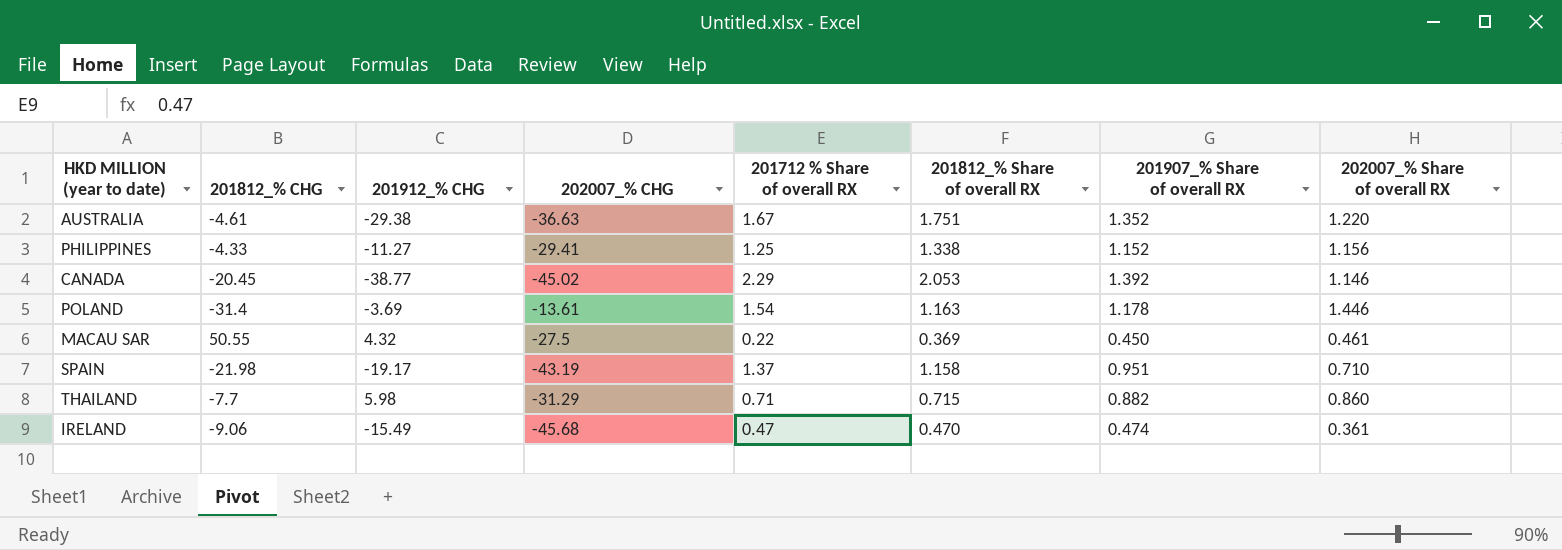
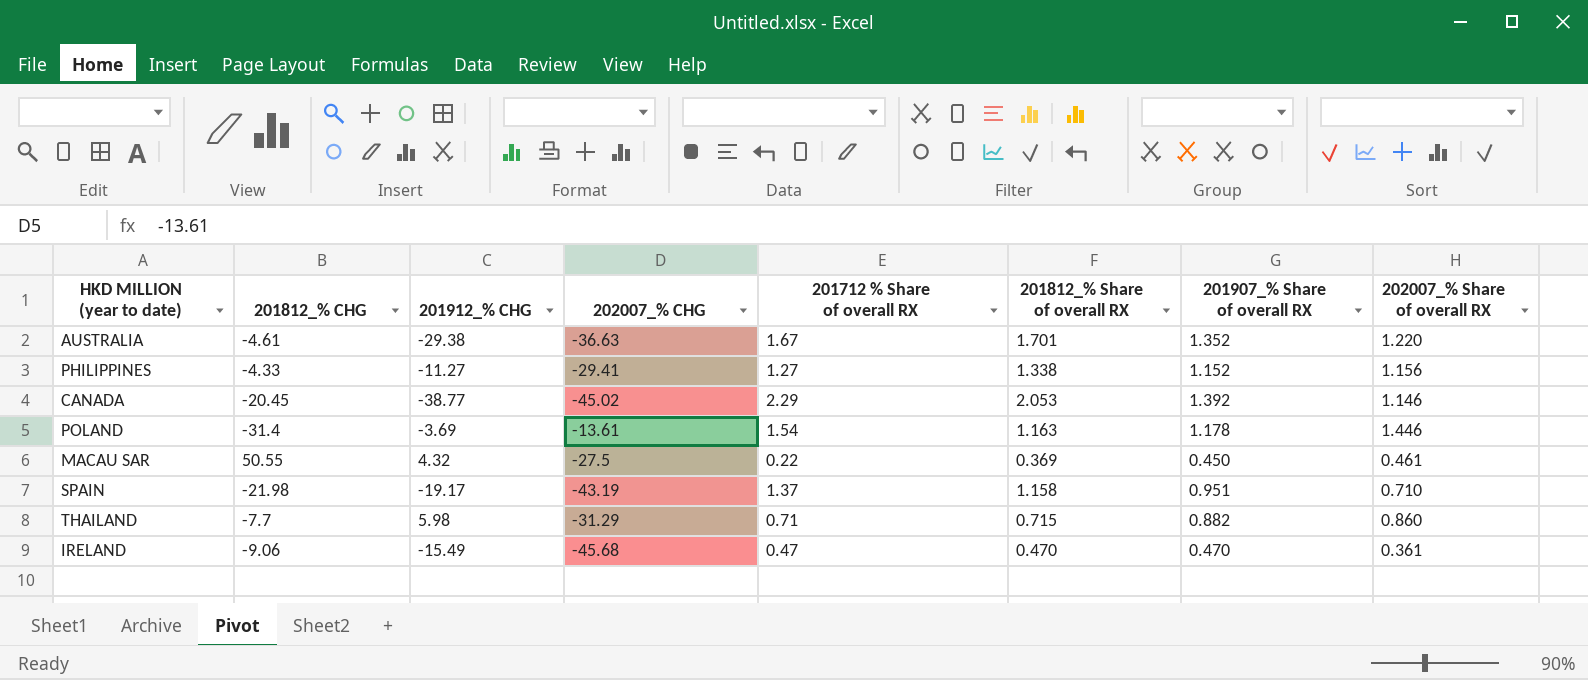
AUSTRALIA | 201812_% Share of overall RX: 1.751 -> 1.701
PHILIPPINES | 201712 % Share of overall RX: 1.25 -> 1.27
IRELAND | 201907_% Share of overall RX: 0.474 -> 0.470

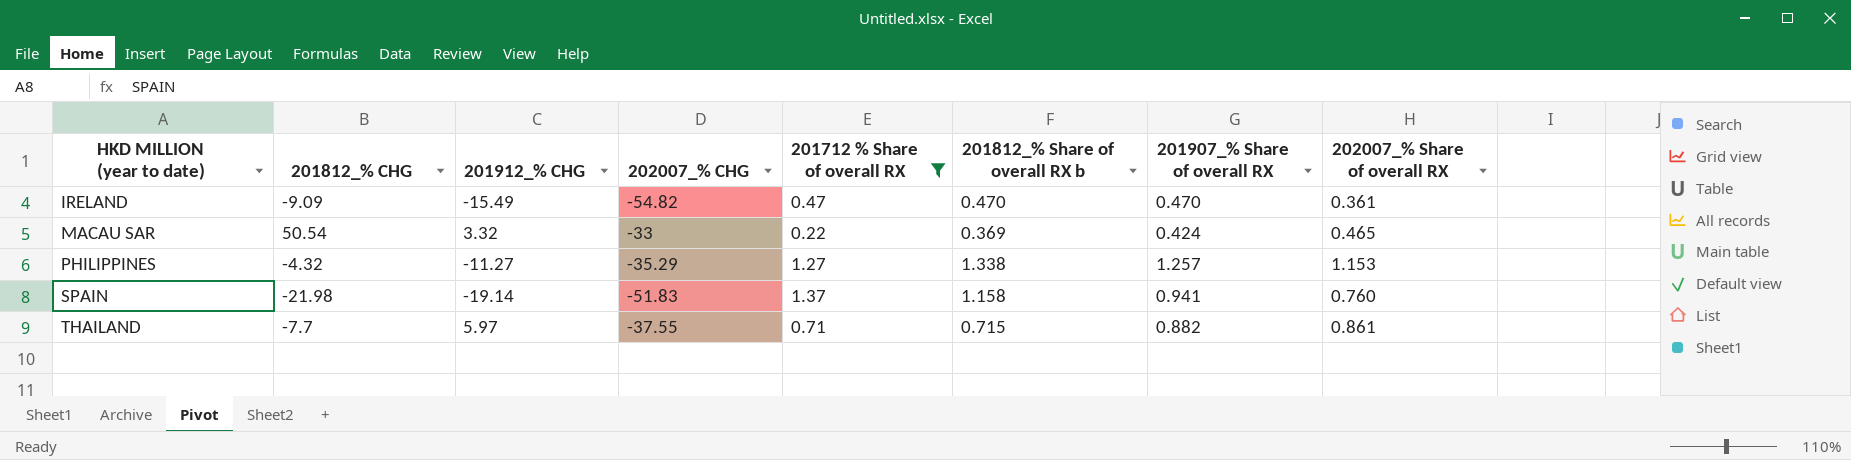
filter: none -> 201712 % Share of overall RX <= 1.37
row order: none -> HKD MILLION (year to date) ascending
column name: 201812_% Share of overall RX -> 201812_% Share of overall RX b
IRELAND | 201812_% CHG: -9.06 -> -9.09
IRELAND | 202007_% CHG: -45.68 -> -54.82
MACAU SAR | 201812_% CHG: 50.55 -> 50.54
MACAU SAR | 201912_% CHG: 4.32 -> 3.32
MACAU SAR | 202007_% CHG: -27.5 -> -33
MACAU SAR | 201907_% Share of overall RX: 0.450 -> 0.424
MACAU SAR | 202007_% Share of overall RX: 0.461 -> 0.465
PHILIPPINES | 201812_% CHG: -4.33 -> -4.32
PHILIPPINES | 202007_% CHG: -29.41 -> -35.29
PHILIPPINES | 201907_% Share of overall RX: 1.152 -> 1.257
PHILIPPINES | 202007_% Share of overall RX: 1.156 -> 1.153
SPAIN | 201912_% CHG: -19.17 -> -19.14
SPAIN | 202007_% CHG: -43.19 -> -51.83
SPAIN | 201907_% Share of overall RX: 0.951 -> 0.941
SPAIN | 202007_% Share of overall RX: 0.710 -> 0.760
THAILAND | 201912_% CHG: 5.98 -> 5.97
THAILAND | 202007_% CHG: -31.29 -> -37.55
THAILAND | 202007_% Share of overall RX: 0.860 -> 0.861

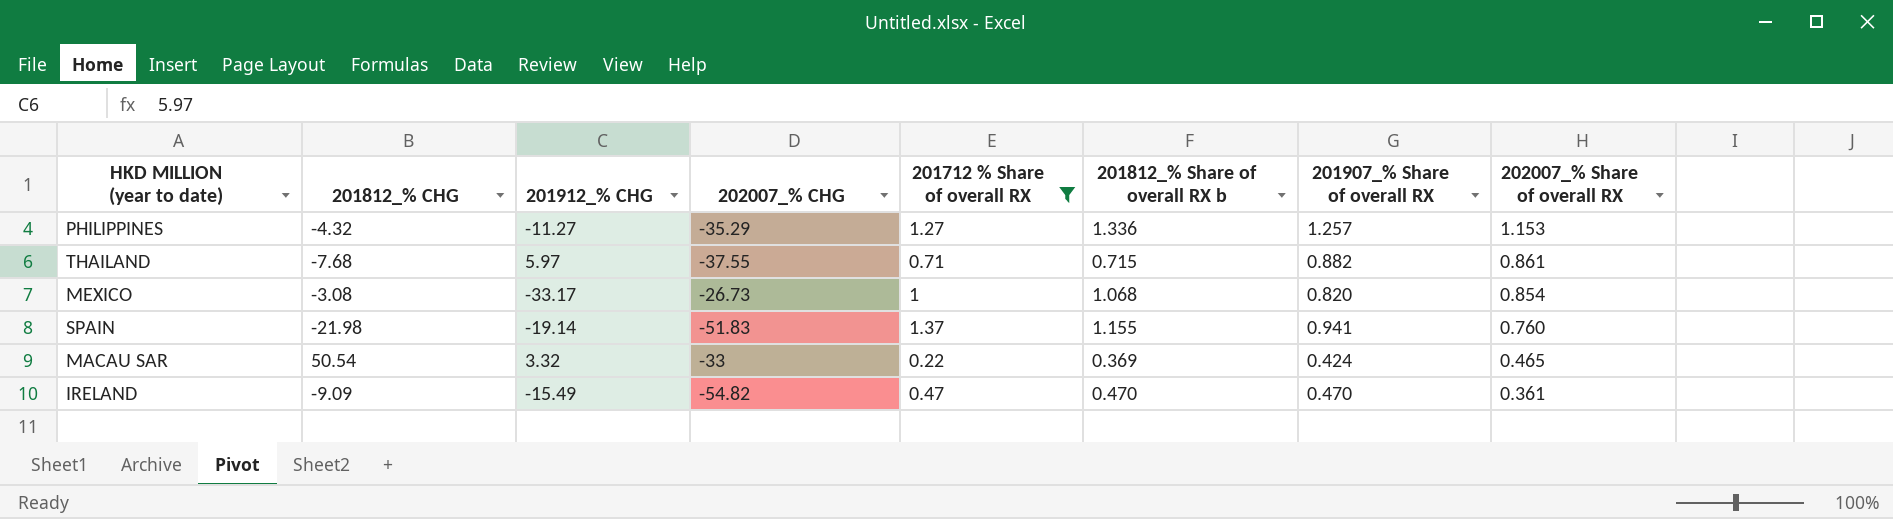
row order: HKD MILLION (year to date) ascending -> 202007_% Share of overall RX descending
PHILIPPINES | 201812_% Share of overall RX b: 1.338 -> 1.336
THAILAND | 201812_% CHG: -7.7 -> -7.68
row MEXICO: none -> -3.08 | -33.17 | -26.73 | 1 | 1.068 | 0.820 | 0.854
SPAIN | 201812_% Share of overall RX b: 1.158 -> 1.155

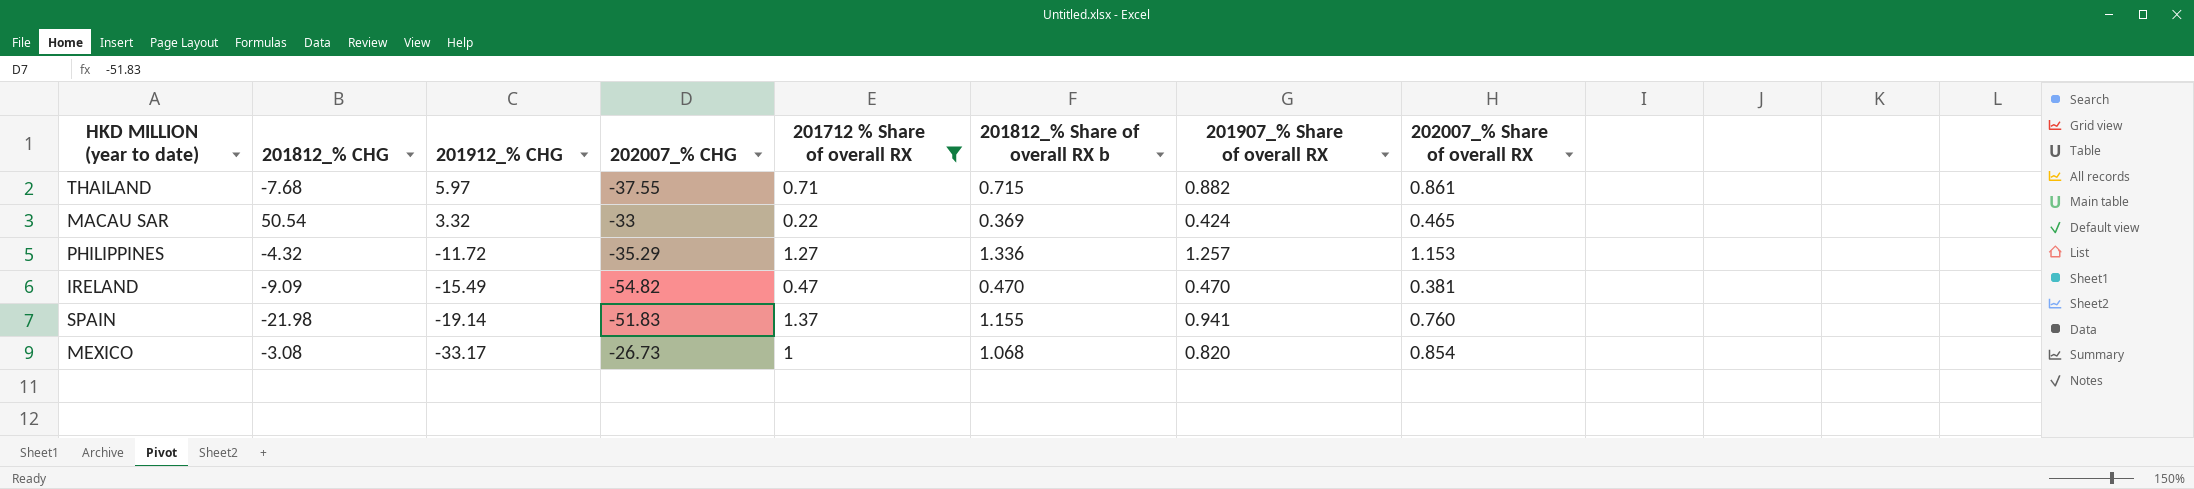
row order: 202007_% Share of overall RX descending -> 201912_% CHG descending
PHILIPPINES | 201912_% CHG: -11.27 -> -11.72
IRELAND | 202007_% Share of overall RX: 0.361 -> 0.381

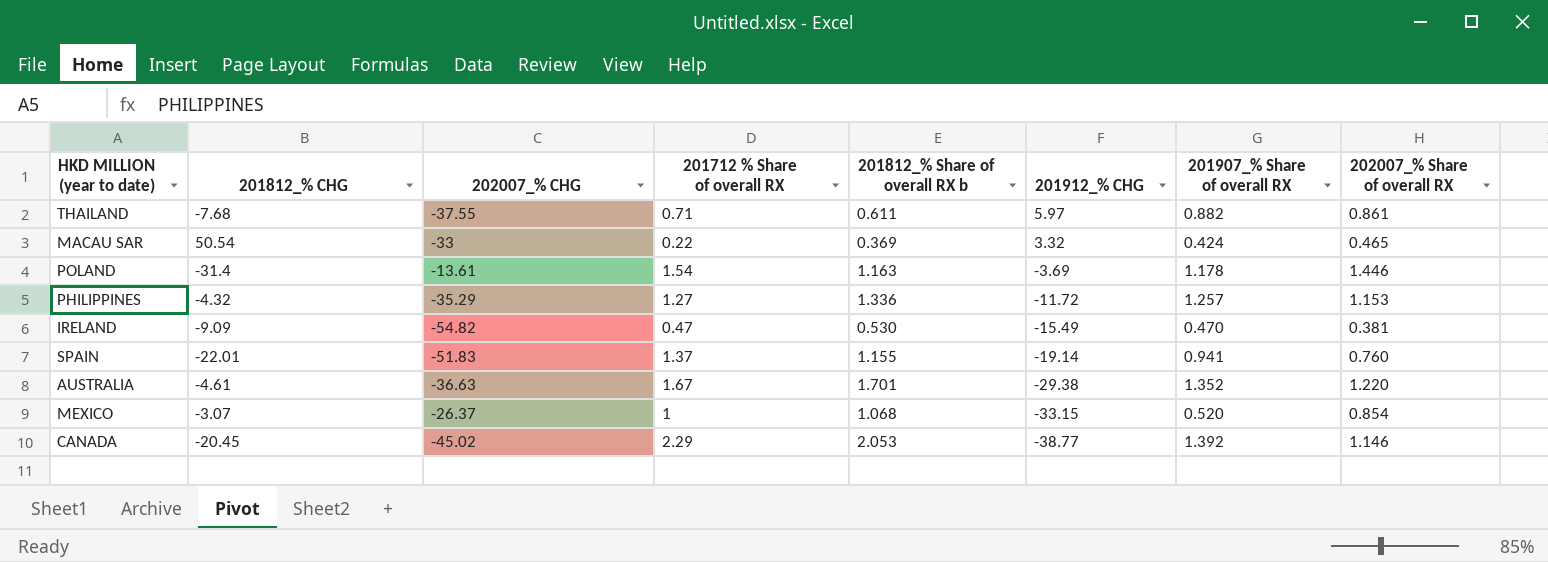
filter: 201712 % Share of overall RX <= 1.37 -> none
column 201912_% CHG | position: 3 -> 6
THAILAND | 201812_% Share of overall RX b: 0.715 -> 0.611
IRELAND | 201812_% Share of overall RX b: 0.470 -> 0.530
SPAIN | 201812_% CHG: -21.98 -> -22.01
MEXICO | 201812_% CHG: -3.08 -> -3.07
MEXICO | 202007_% CHG: -26.73 -> -26.37
MEXICO | 201912_% CHG: -33.17 -> -33.15
MEXICO | 201907_% Share of overall RX: 0.820 -> 0.520

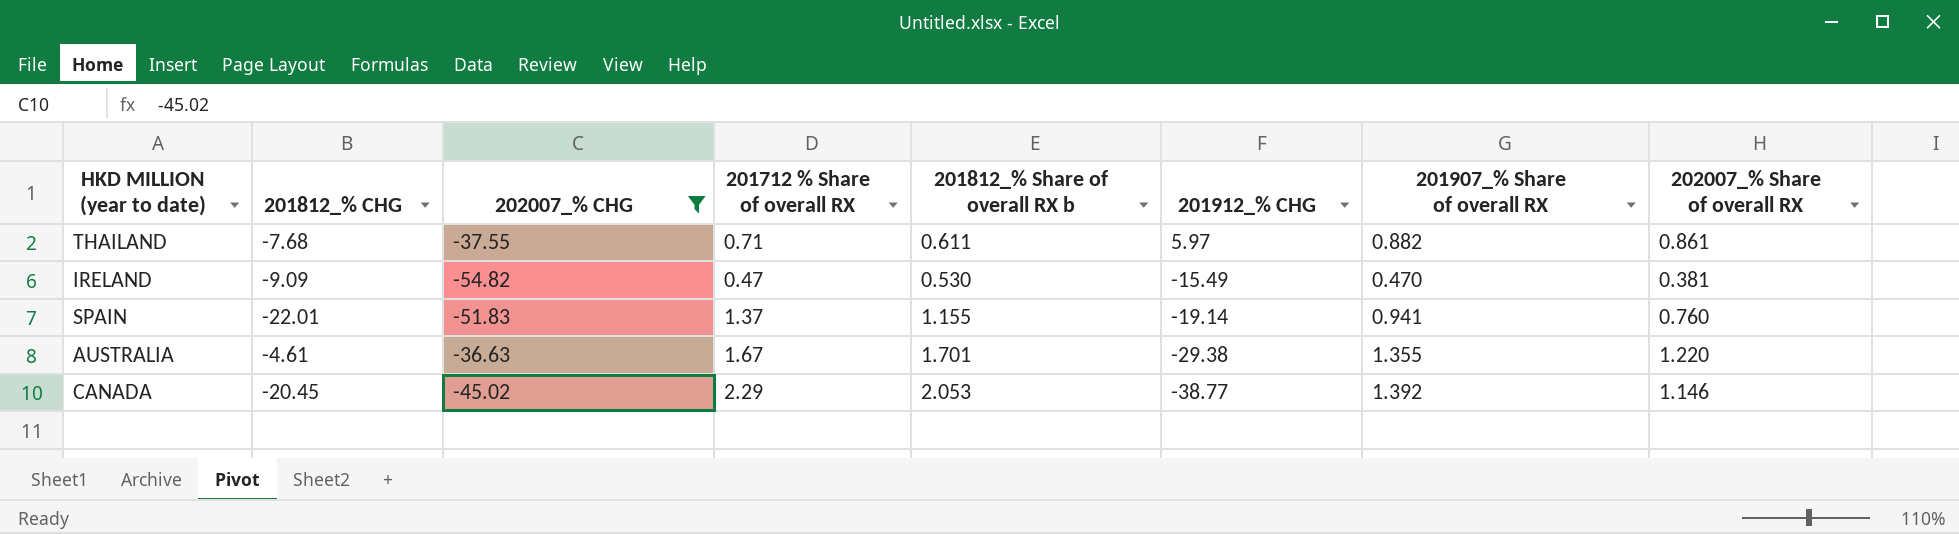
filter: none -> 202007_% CHG <= -36.63
AUSTRALIA | 201907_% Share of overall RX: 1.352 -> 1.355

